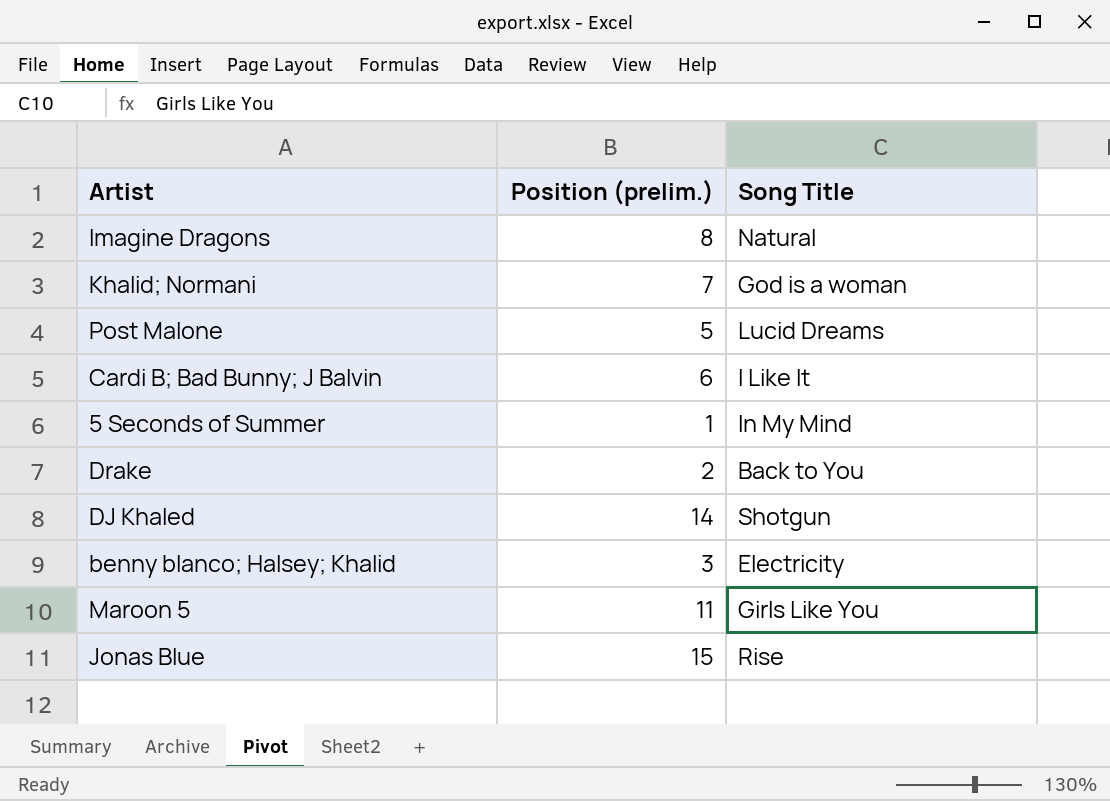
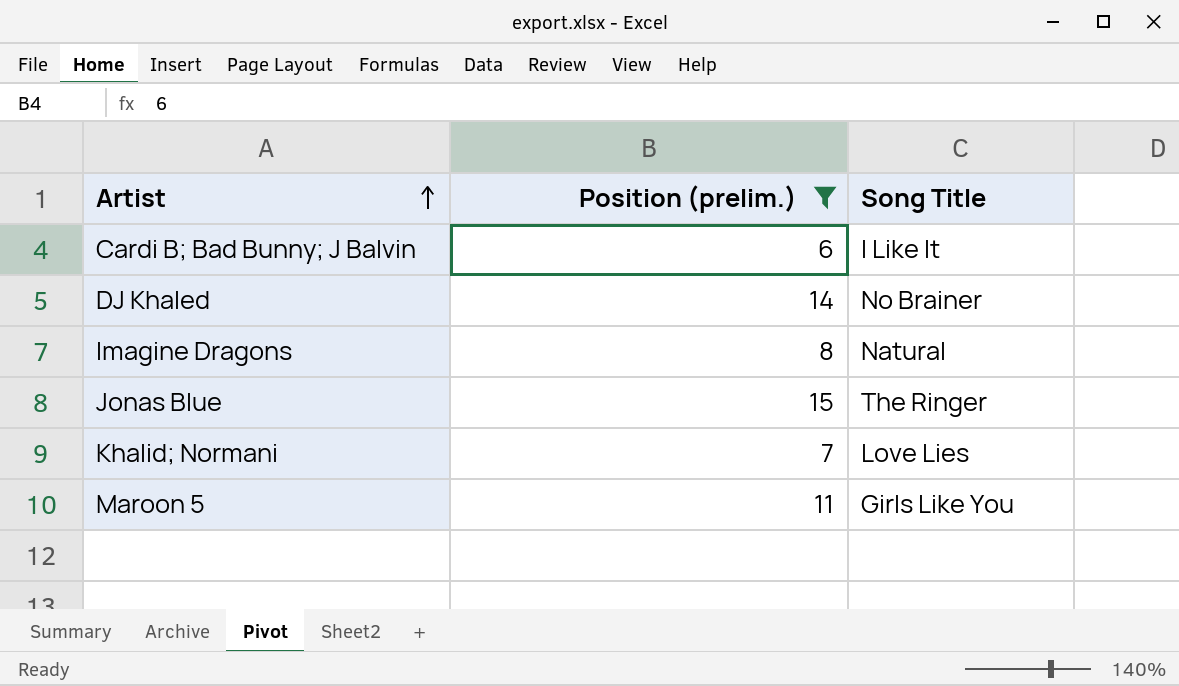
filter: none -> Position (prelim.) >= 6
row order: none -> Artist ascending
DJ Khaled | Song Title: Shotgun -> No Brainer
Jonas Blue | Song Title: Rise -> The Ringer
Khalid; Normani | Song Title: God is a woman -> Love Lies

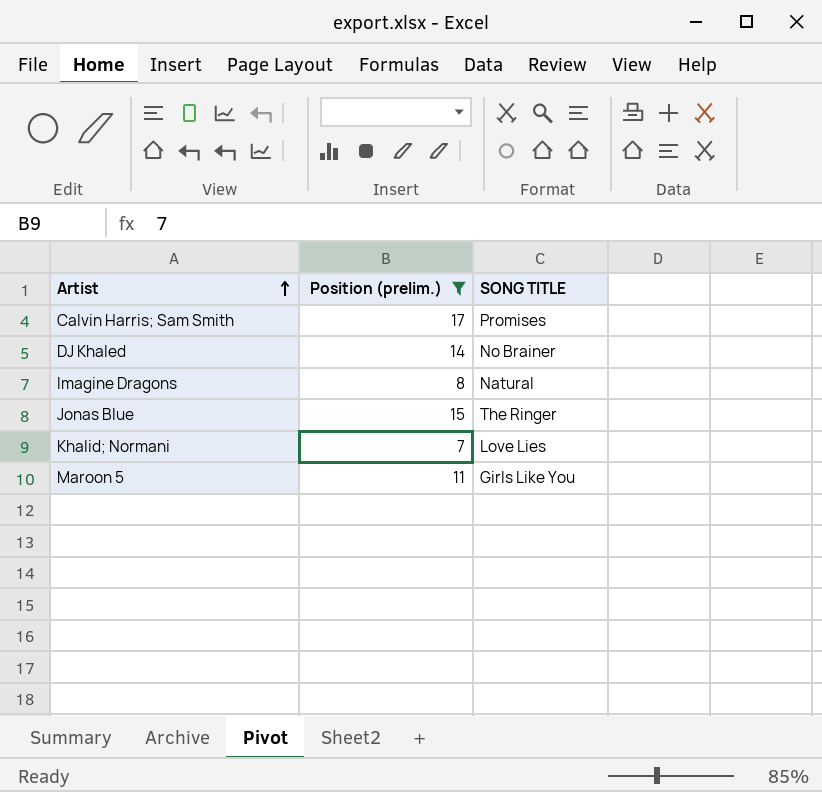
column name: Song Title -> SONG TITLE
row Cardi B; Bad Bunny; J Balvin: 6 | I Like It -> none
row Calvin Harris; Sam Smith: none -> 17 | Promises

